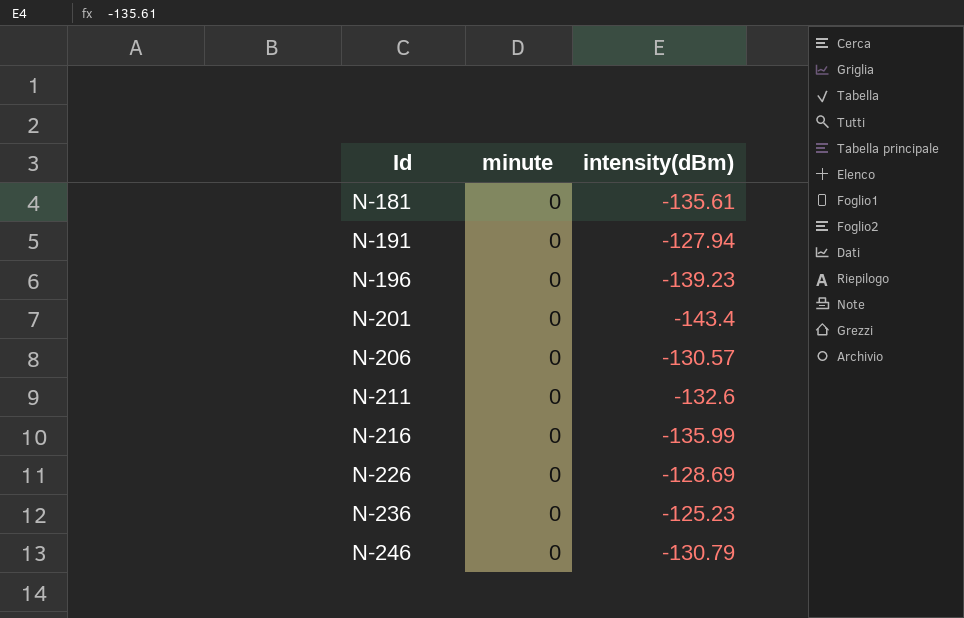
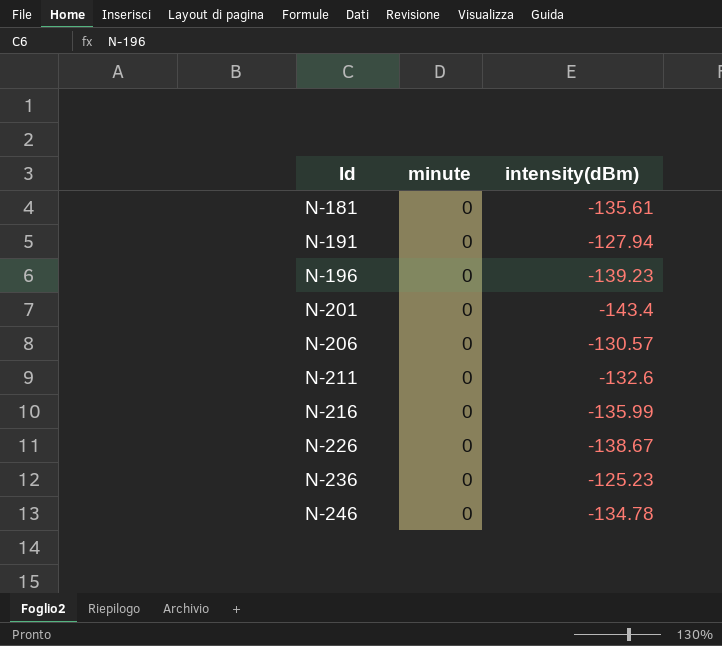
N-226 | intensity(dBm): -128.69 -> -138.67
N-246 | intensity(dBm): -130.79 -> -134.78

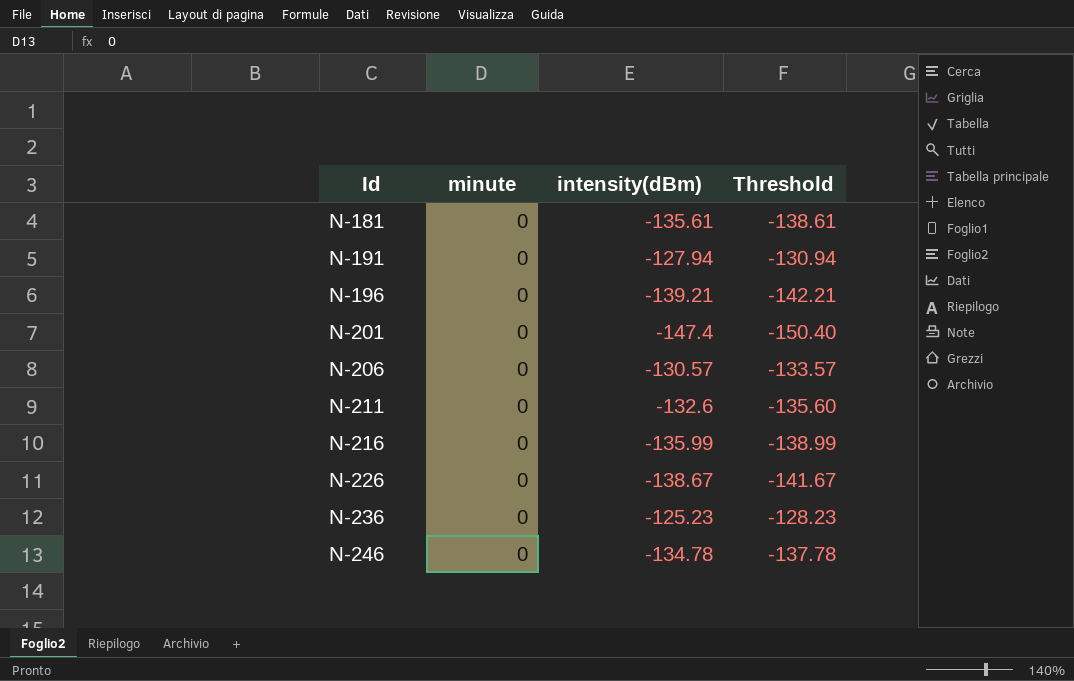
column Threshold | formula: none -> [intensity(dBm)] - 3
N-196 | intensity(dBm): -139.23 -> -139.21
N-201 | intensity(dBm): -143.4 -> -147.4

